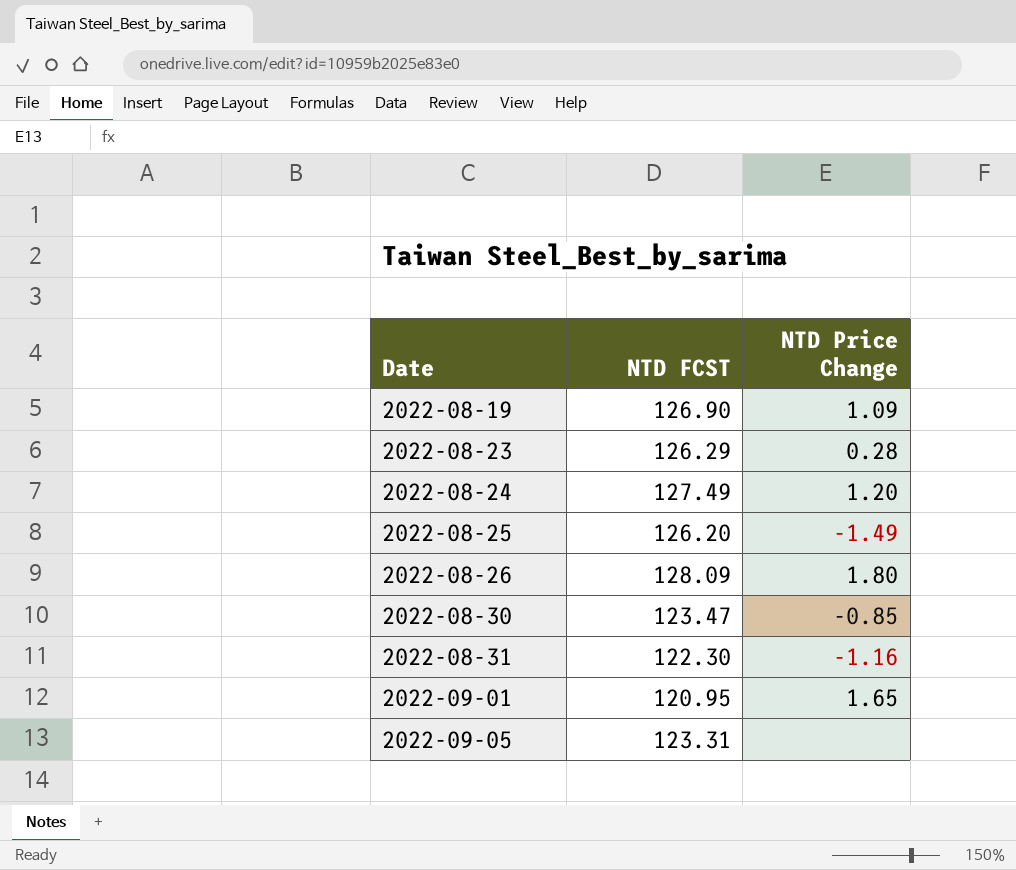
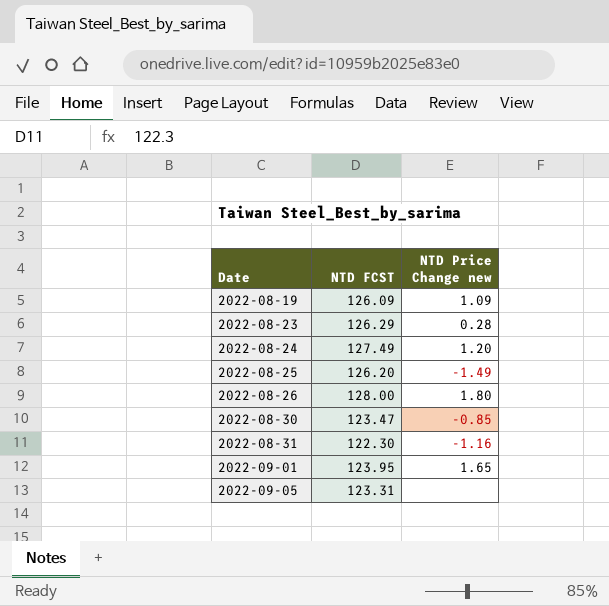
column name: NTD Price Change -> NTD Price Change new
2022-08-19 | NTD FCST: 126.90 -> 126.09
2022-08-26 | NTD FCST: 128.09 -> 128.00
2022-09-01 | NTD FCST: 120.95 -> 123.95

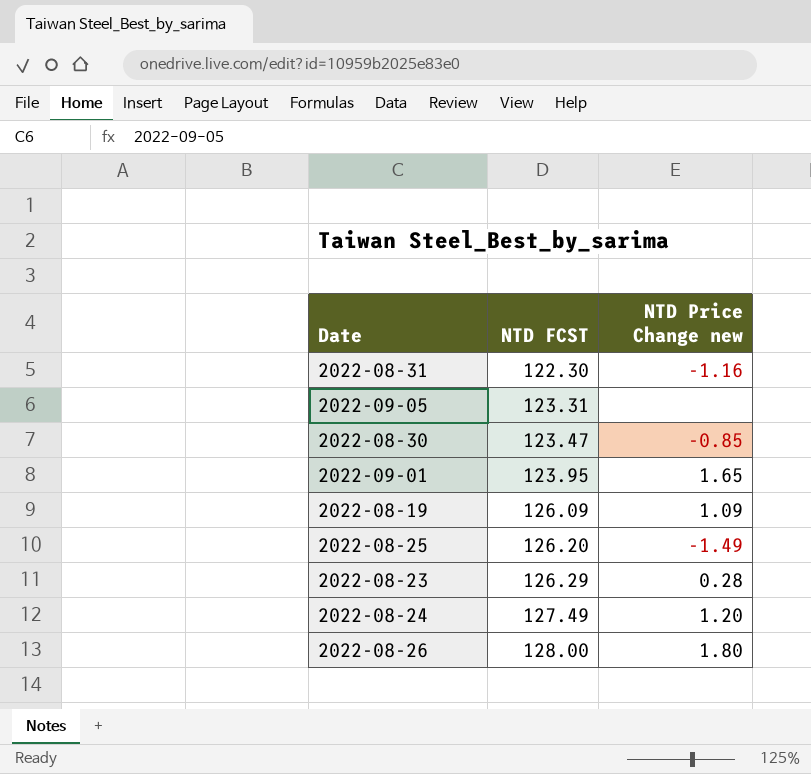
row order: Date ascending -> NTD FCST ascending

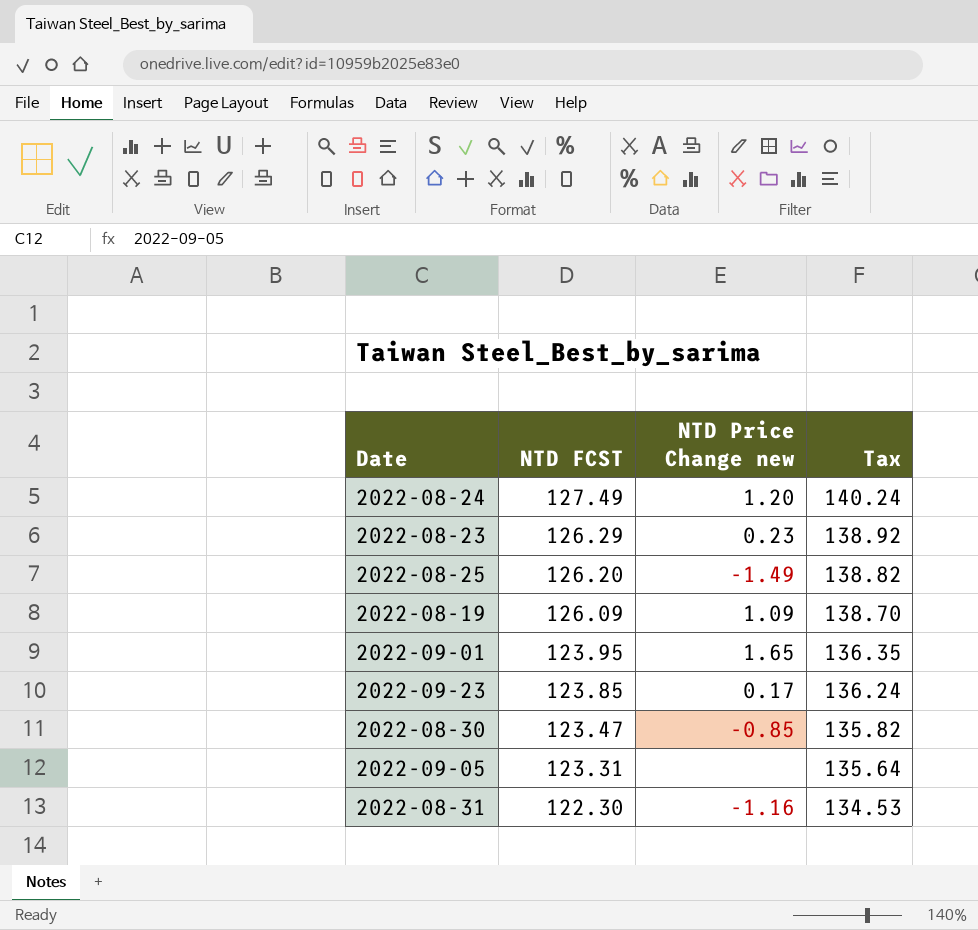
row order: NTD FCST ascending -> NTD FCST descending
column Tax | formula: none -> [NTD FCST] * 1.1
row 2022-08-26: 128.00 | 1.80 -> none
2022-08-23 | NTD Price Change new: 0.28 -> 0.23
row 2022-09-23: none -> 123.85 | 0.17 | 136.24

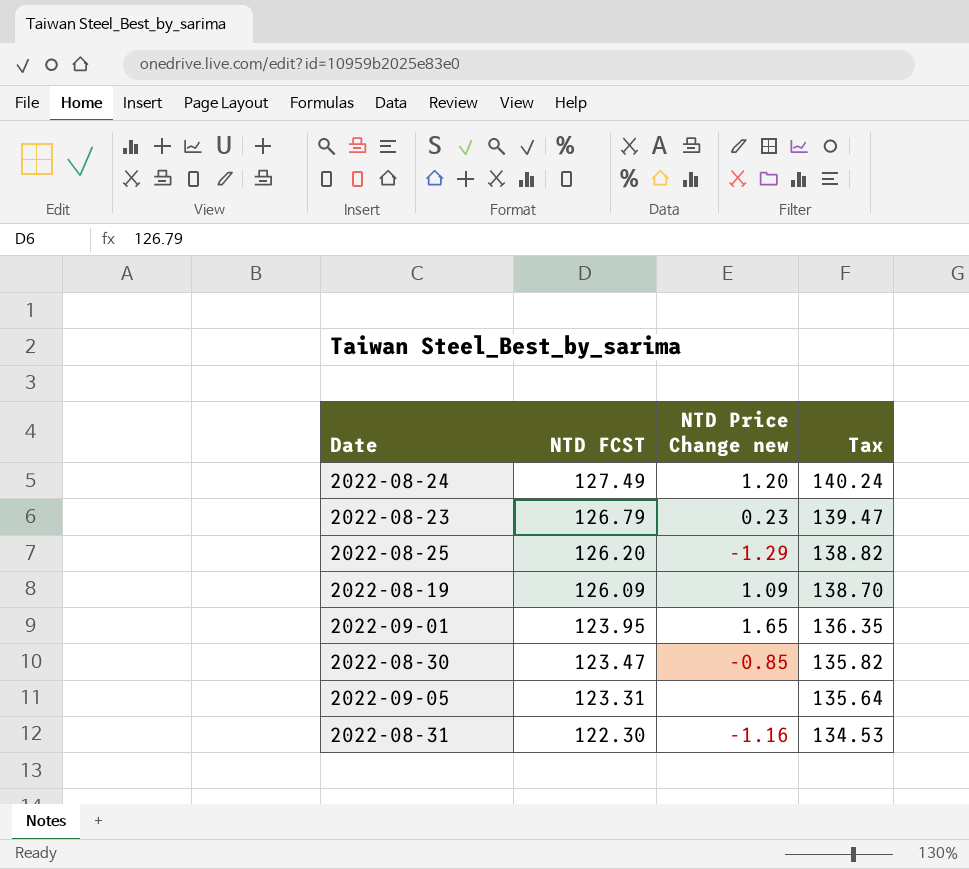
row 2022-09-23: 123.85 | 0.17 | 136.24 -> none
2022-08-23 | NTD FCST: 126.29 -> 126.79
2022-08-23 | Tax: 138.92 -> 139.47
2022-08-25 | NTD Price Change new: -1.49 -> -1.29

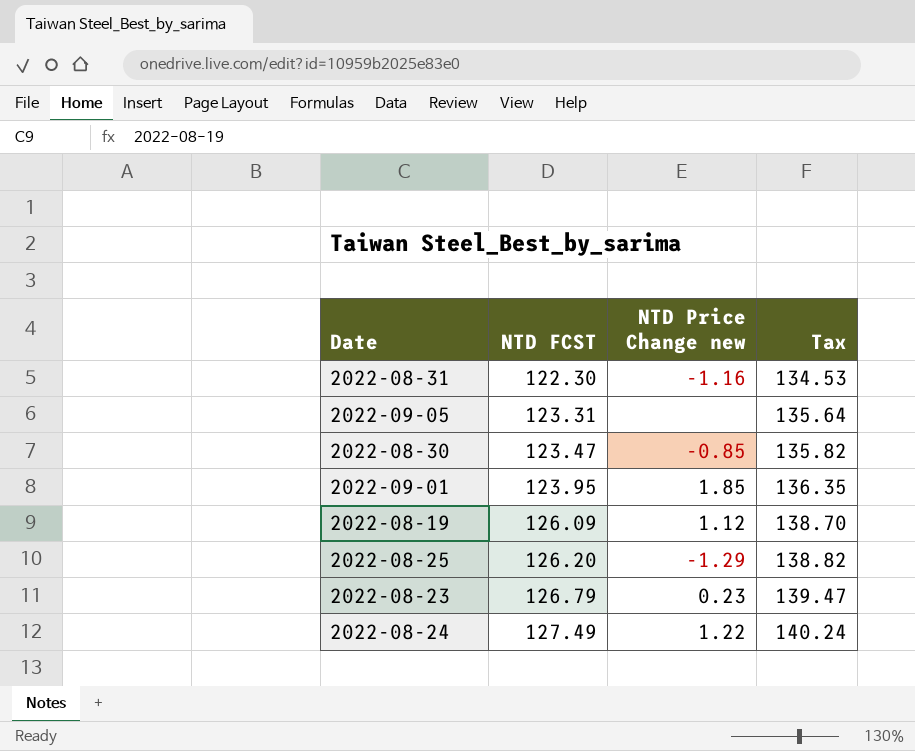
row order: NTD FCST descending -> NTD FCST ascending
2022-09-01 | NTD Price Change new: 1.65 -> 1.85
2022-08-19 | NTD Price Change new: 1.09 -> 1.12
2022-08-24 | NTD Price Change new: 1.20 -> 1.22

